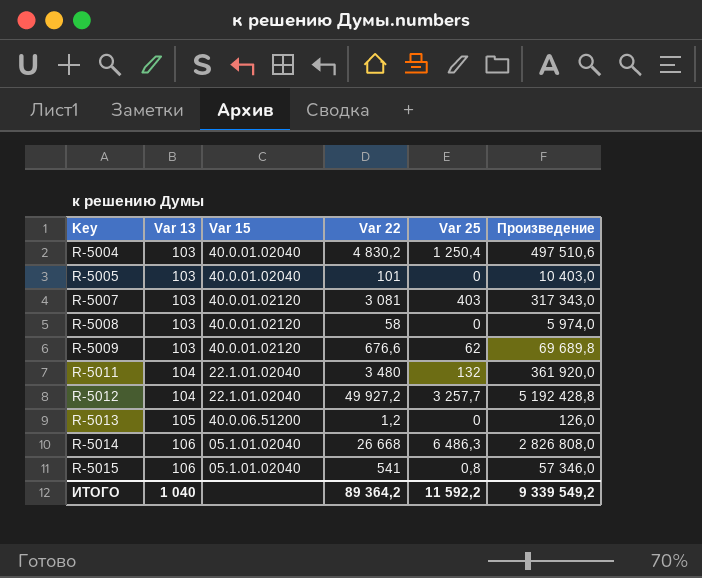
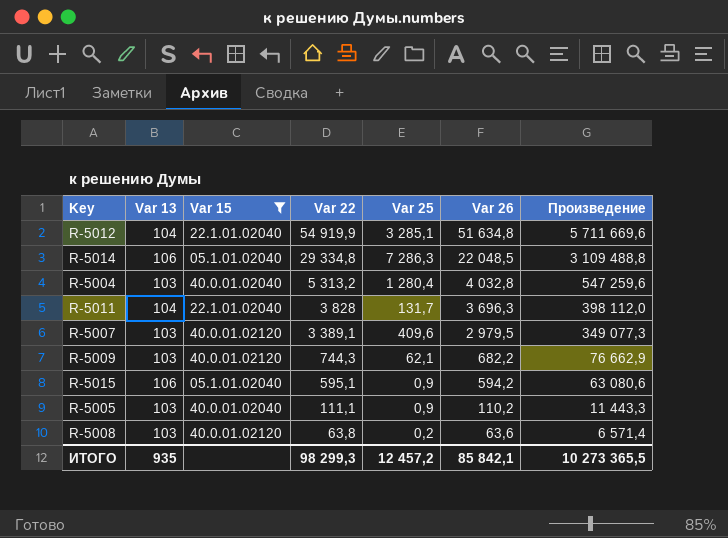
filter: none -> Var 15 != 40.0.06.51200
row order: Key ascending -> Var 22 descending
column Var 26 | formula: none -> [Var 22] - [Var 25]
R-5012 | Var 22: 49 927,2 -> 54 919,9
R-5012 | Var 25: 3 257,7 -> 3 285,1
R-5012 | Произведение: 5 192 428,8 -> 5 711 669,6
R-5014 | Var 22: 26 668 -> 29 334,8
R-5014 | Var 25: 6 486,3 -> 7 286,3
R-5014 | Произведение: 2 826 808,0 -> 3 109 488,8
R-5004 | Var 22: 4 830,2 -> 5 313,2
R-5004 | Var 25: 1 250,4 -> 1 280,4
R-5004 | Произведение: 497 510,6 -> 547 259,6
R-5011 | Var 22: 3 480 -> 3 828
R-5011 | Var 25: 132 -> 131,7
R-5011 | Произведение: 361 920,0 -> 398 112,0
R-5007 | Var 22: 3 081 -> 3 389,1
R-5007 | Var 25: 403 -> 409,6
R-5007 | Произведение: 317 343,0 -> 349 077,3
R-5009 | Var 22: 676,6 -> 744,3
R-5009 | Var 25: 62 -> 62,1
R-5009 | Произведение: 69 689,8 -> 76 662,9
R-5015 | Var 22: 541 -> 595,1
R-5015 | Var 25: 0,8 -> 0,9
R-5015 | Произведение: 57 346,0 -> 63 080,6
R-5005 | Var 22: 101 -> 111,1
R-5005 | Var 25: 0 -> 0,9
R-5005 | Произведение: 10 403,0 -> 11 443,3
R-5008 | Var 22: 58 -> 63,8
R-5008 | Var 25: 0 -> 0,2
R-5008 | Произведение: 5 974,0 -> 6 571,4
ИТОГО | Var 13: 1 040 -> 935
ИТОГО | Var 22: 89 364,2 -> 98 299,3
ИТОГО | Var 25: 11 592,2 -> 12 457,2
ИТОГО | Произведение: 9 339 549,2 -> 10 273 365,5

